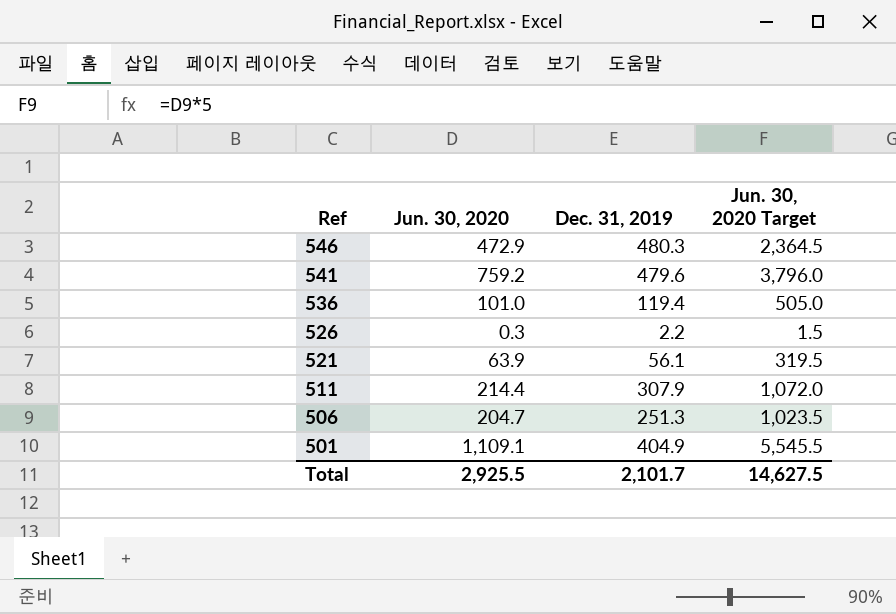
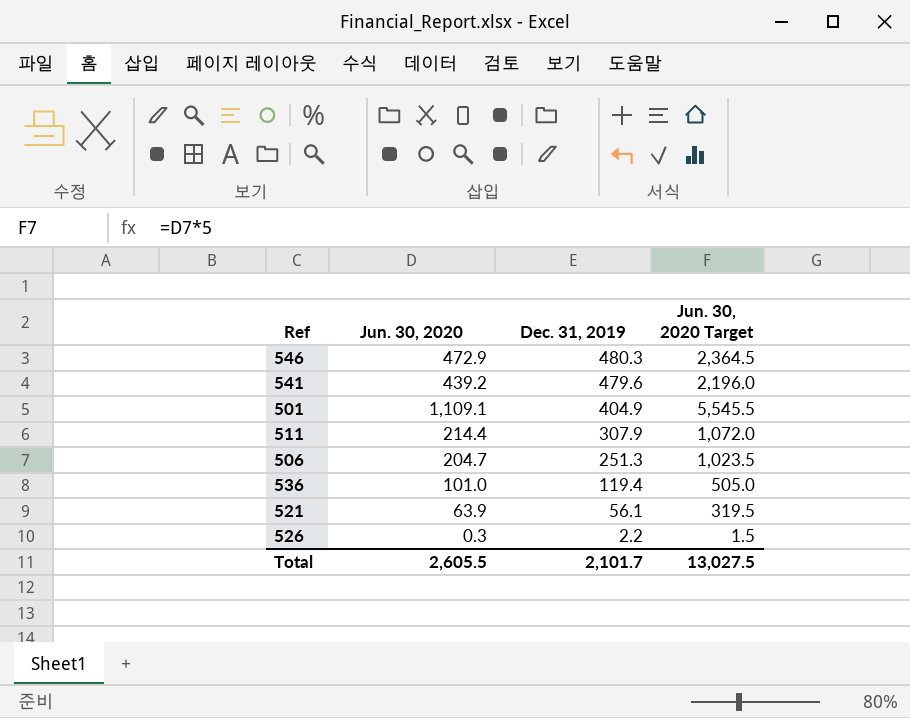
row order: Ref descending -> Dec. 31, 2019 descending
541 | Jun. 30, 2020: 759.2 -> 439.2
541 | Jun. 30, 2020 Target: 3,796.0 -> 2,196.0
Total | Jun. 30, 2020: 2,925.5 -> 2,605.5
Total | Jun. 30, 2020 Target: 14,627.5 -> 13,027.5

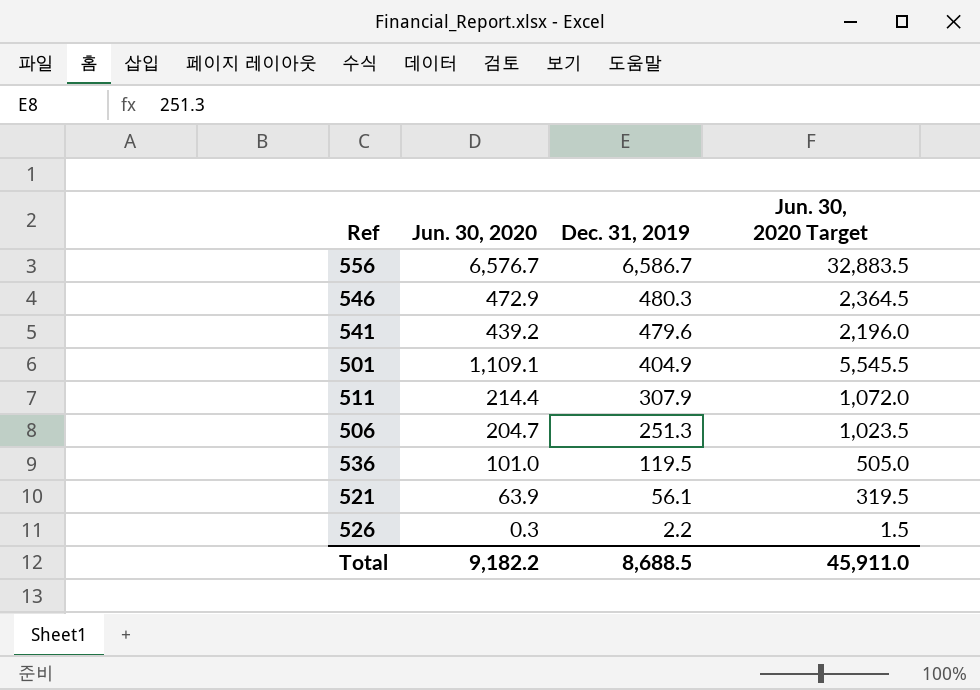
row 556: none -> 6,576.7 | 6,586.7 | 32,883.5
536 | Dec. 31, 2019: 119.4 -> 119.5
Total | Jun. 30, 2020: 2,605.5 -> 9,182.2
Total | Dec. 31, 2019: 2,101.7 -> 8,688.5
Total | Jun. 30, 2020 Target: 13,027.5 -> 45,911.0

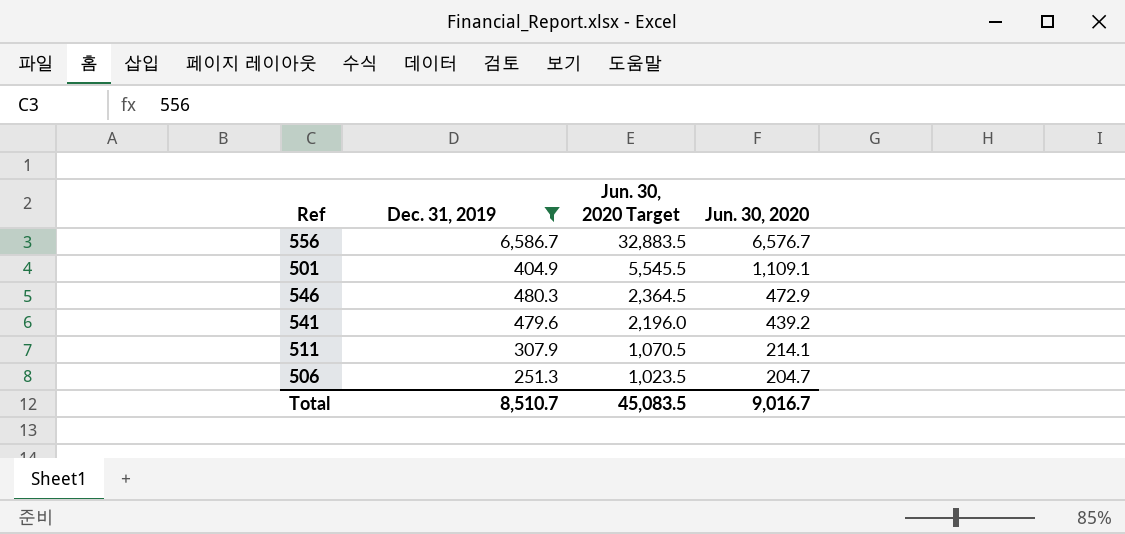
filter: none -> Dec. 31, 2019 >= 251.3
row order: Dec. 31, 2019 descending -> Jun. 30, 2020 Target descending
column Jun. 30, 2020 | position: 2 -> 4
511 | Jun. 30, 2020 Target: 1,072.0 -> 1,070.5
511 | Jun. 30, 2020: 214.4 -> 214.1
Total | Dec. 31, 2019: 8,688.5 -> 8,510.7
Total | Jun. 30, 2020 Target: 45,911.0 -> 45,083.5
Total | Jun. 30, 2020: 9,182.2 -> 9,016.7

